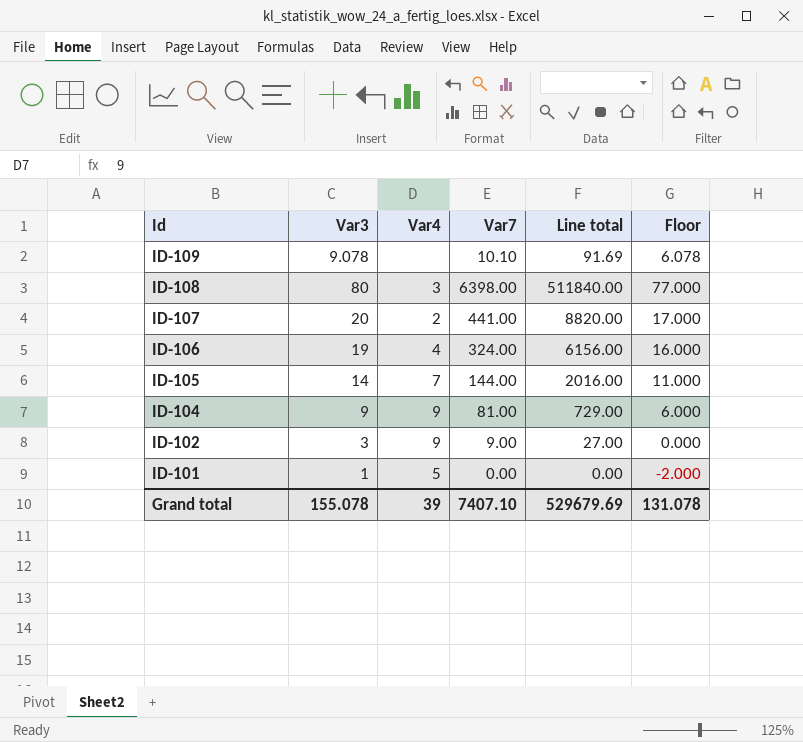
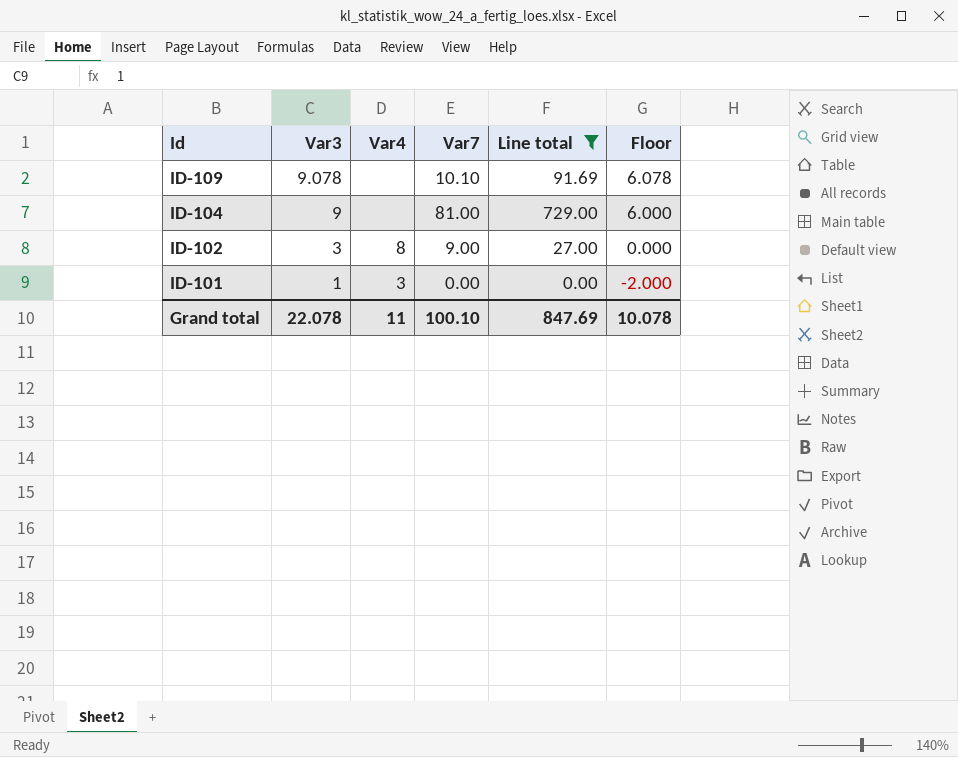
filter: none -> Line total <= 729.00
ID-104 | Var4: 9 -> none
ID-102 | Var4: 9 -> 8
ID-101 | Var4: 5 -> 3
Grand total | Var3: 155.078 -> 22.078
Grand total | Var4: 39 -> 11
Grand total | Var7: 7407.10 -> 100.10
Grand total | Line total: 529679.69 -> 847.69
Grand total | Floor: 131.078 -> 10.078

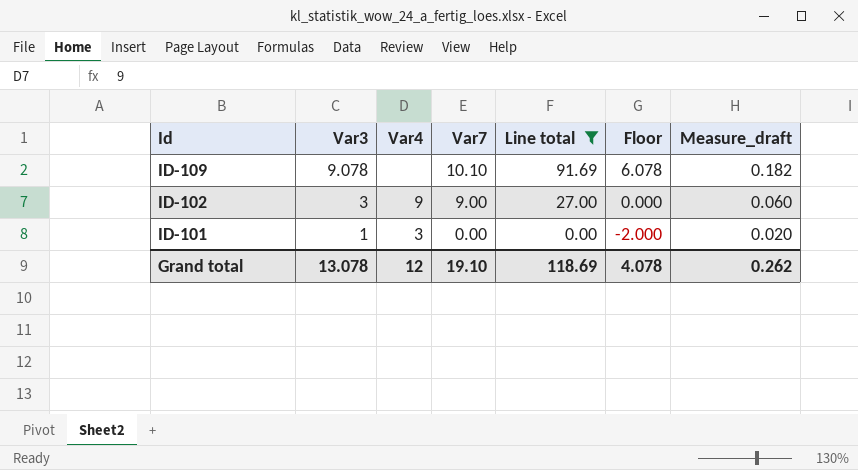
column Measure_draft | formula: none -> [Var3] * 0.02
row ID-104: 9 | none | 81.00 | 729.00 | 6.000 -> none
ID-102 | Var4: 8 -> 9
Grand total | Var3: 22.078 -> 13.078
Grand total | Var4: 11 -> 12
Grand total | Var7: 100.10 -> 19.10
Grand total | Line total: 847.69 -> 118.69
Grand total | Floor: 10.078 -> 4.078

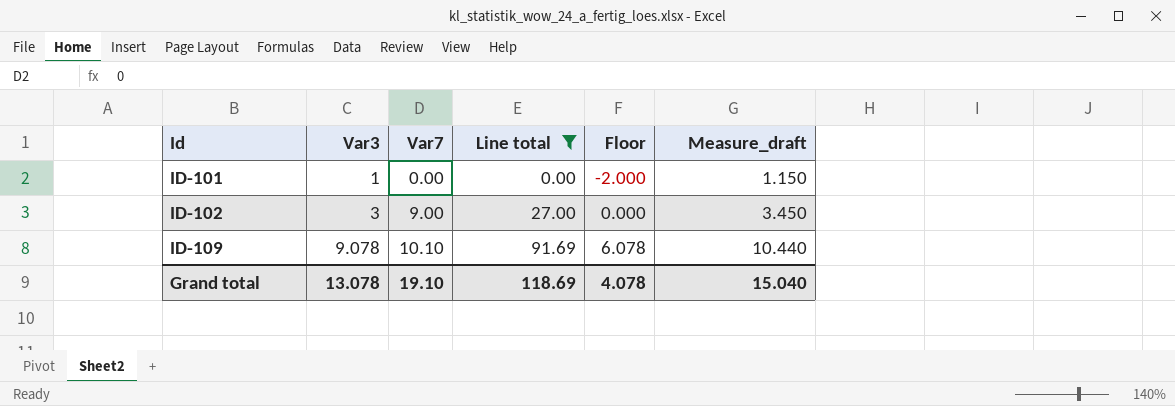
row order: Id descending -> Id ascending
column Var4 | position: 3 -> none
column Measure_draft | formula: [Var3] * 0.02 -> [Var3] * 1.15
Grand total | Measure_draft: 0.262 -> 15.040

